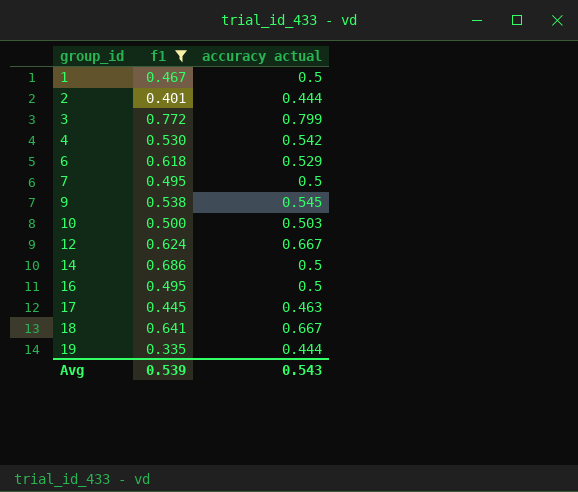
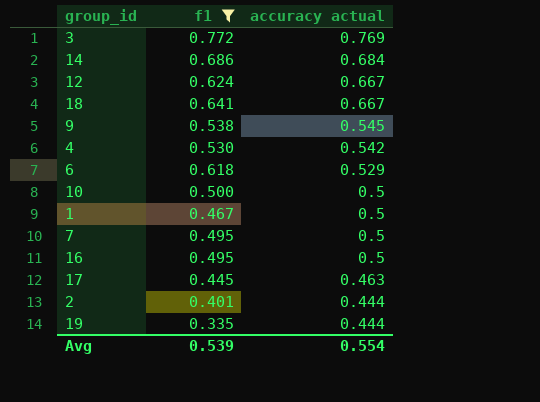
row order: group_id ascending -> accuracy actual descending
3 | accuracy actual: 0.799 -> 0.769
14 | accuracy actual: 0.5 -> 0.684
10 | accuracy actual: 0.503 -> 0.5
Avg | accuracy actual: 0.543 -> 0.554

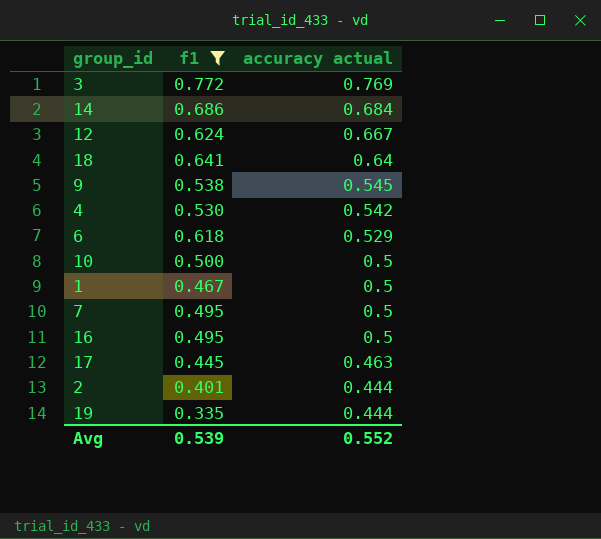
18 | accuracy actual: 0.667 -> 0.64
Avg | accuracy actual: 0.554 -> 0.552

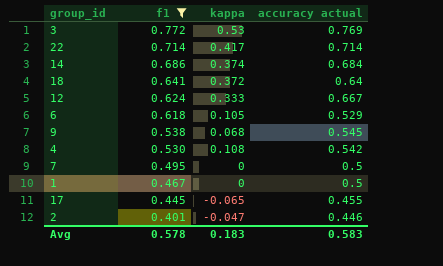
row order: accuracy actual descending -> f1 descending
column kappa | position: none -> 3
row 10: 0.500 | 0.5 -> none
row 16: 0.495 | 0.5 -> none
row 19: 0.335 | 0.444 -> none
row 22: none -> 0.714 | 0.417 | 0.714
17 | accuracy actual: 0.463 -> 0.455
2 | accuracy actual: 0.444 -> 0.446
Avg | f1: 0.539 -> 0.578
Avg | accuracy actual: 0.552 -> 0.583

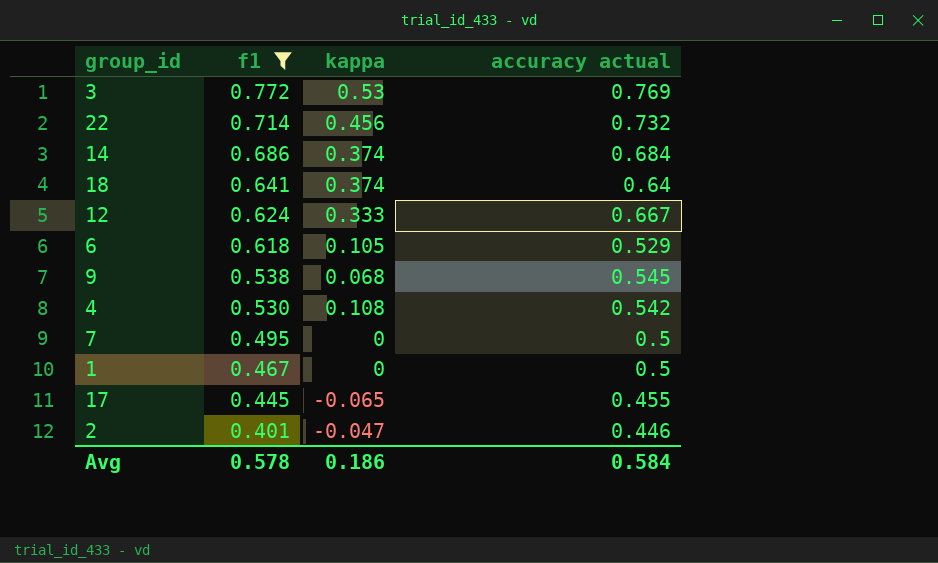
22 | kappa: 0.417 -> 0.456
22 | accuracy actual: 0.714 -> 0.732
18 | kappa: 0.372 -> 0.374
Avg | kappa: 0.183 -> 0.186
Avg | accuracy actual: 0.583 -> 0.584

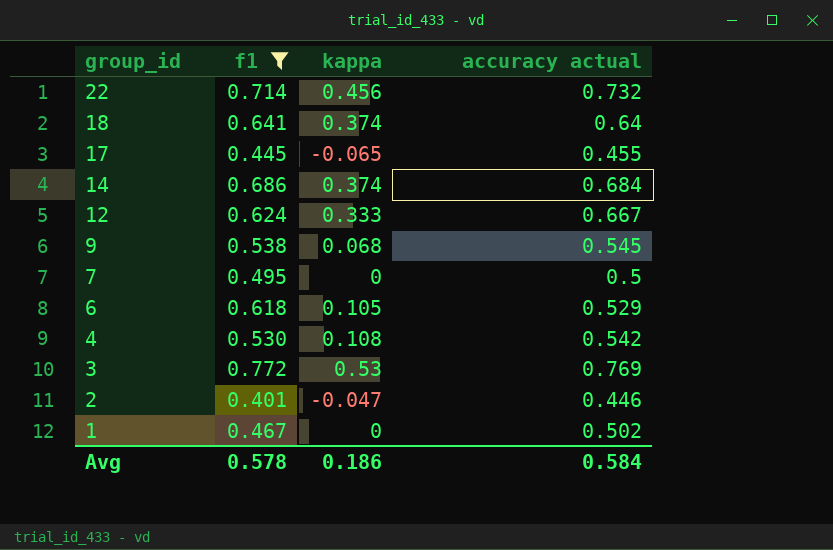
row order: f1 descending -> group_id descending
1 | accuracy actual: 0.5 -> 0.502

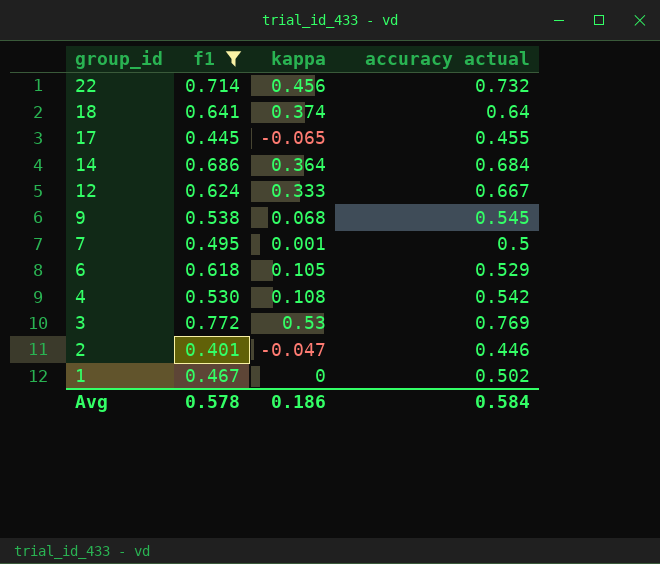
14 | kappa: 0.374 -> 0.364
7 | kappa: 0 -> 0.001

